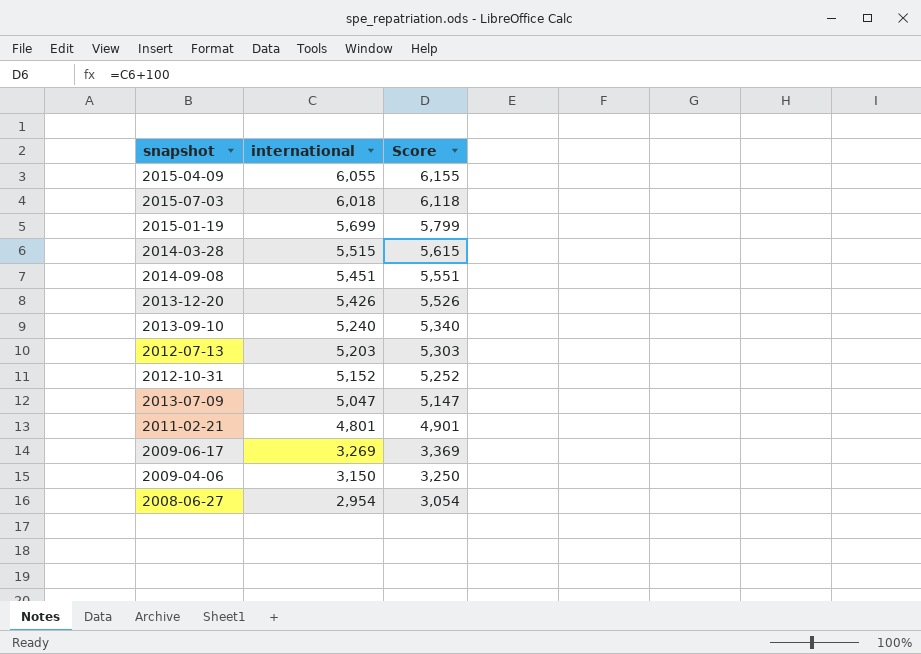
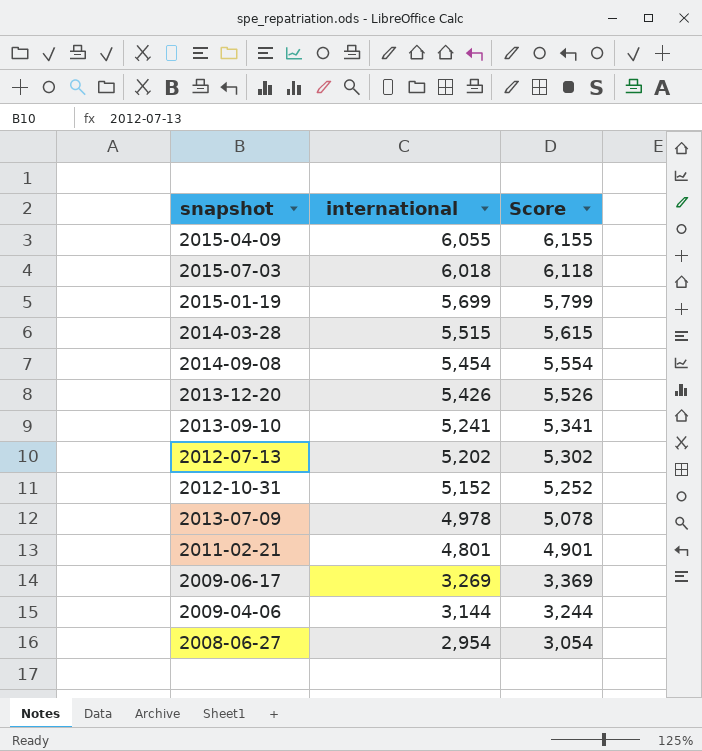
2014-09-08 | international: 5,451 -> 5,454
2014-09-08 | Score: 5,551 -> 5,554
2013-09-10 | international: 5,240 -> 5,241
2013-09-10 | Score: 5,340 -> 5,341
2012-07-13 | international: 5,203 -> 5,202
2012-07-13 | Score: 5,303 -> 5,302
2013-07-09 | international: 5,047 -> 4,978
2013-07-09 | Score: 5,147 -> 5,078
2009-04-06 | international: 3,150 -> 3,144
2009-04-06 | Score: 3,250 -> 3,244

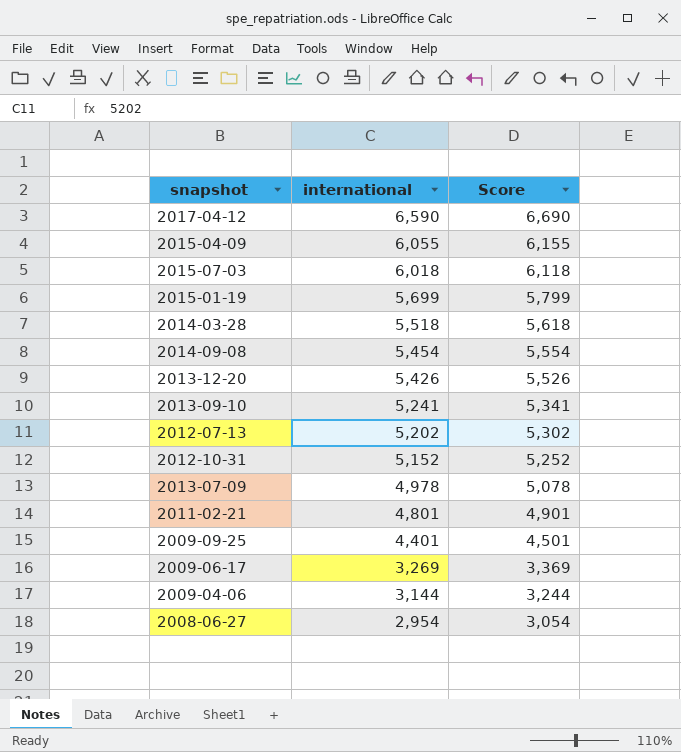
row 2017-04-12: none -> 6,590 | 6,690
2014-03-28 | international: 5,515 -> 5,518
2014-03-28 | Score: 5,615 -> 5,618
row 2009-09-25: none -> 4,401 | 4,501

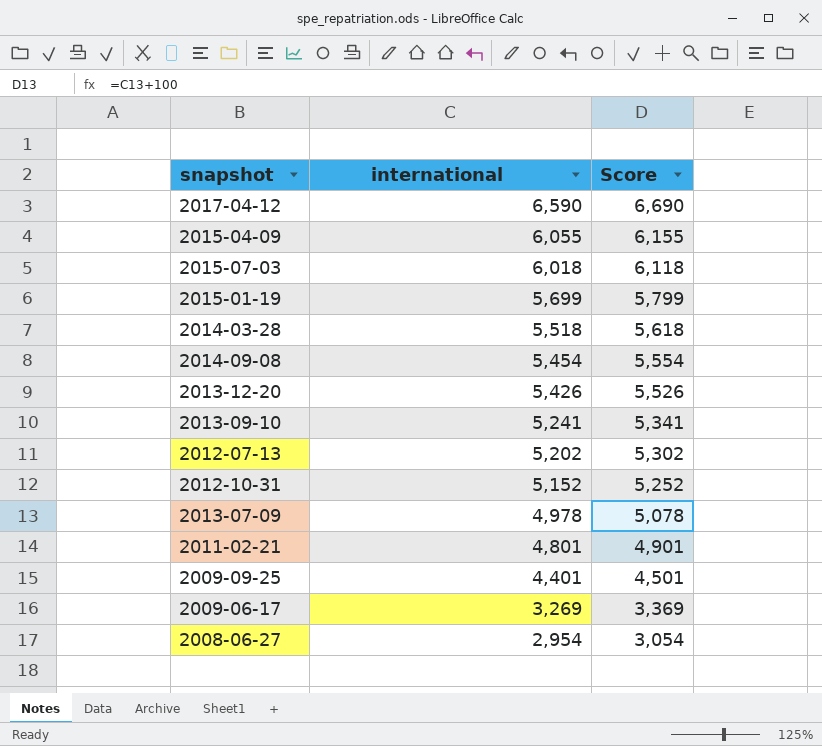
row 2009-04-06: 3,144 | 3,244 -> none

